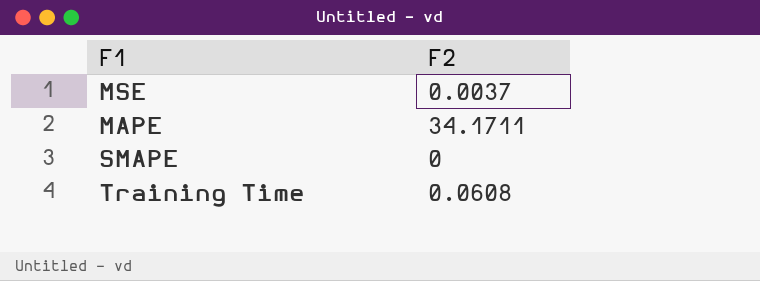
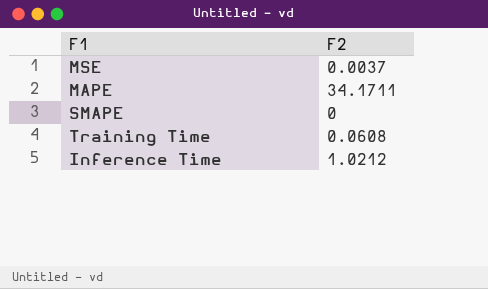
row Inference Time: none -> 1.0212

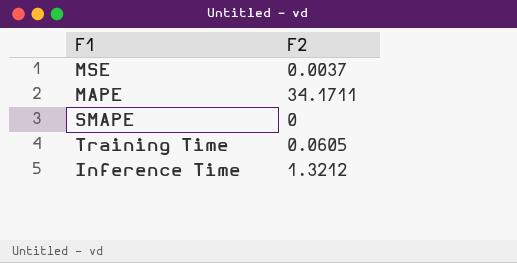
Training Time | F2: 0.0608 -> 0.0605
Inference Time | F2: 1.0212 -> 1.3212

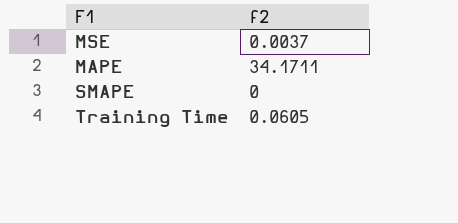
column name: F2 -> f2
row Inference Time: 1.3212 -> none

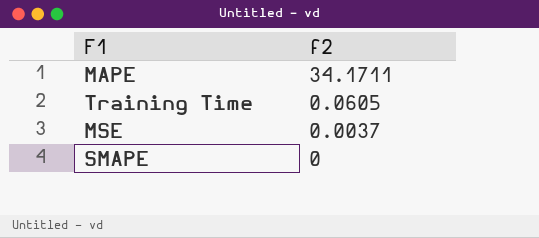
row order: none -> f2 descending

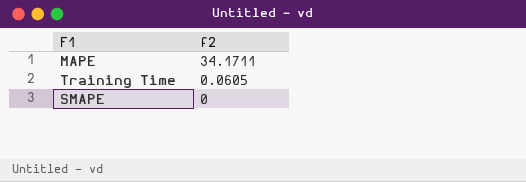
row MSE: 0.0037 -> none

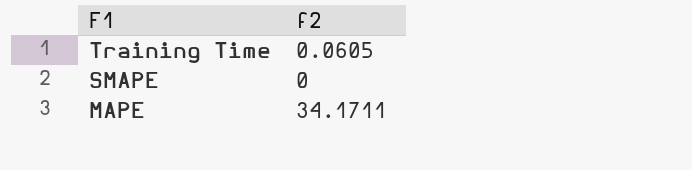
row order: f2 descending -> F1 descending

